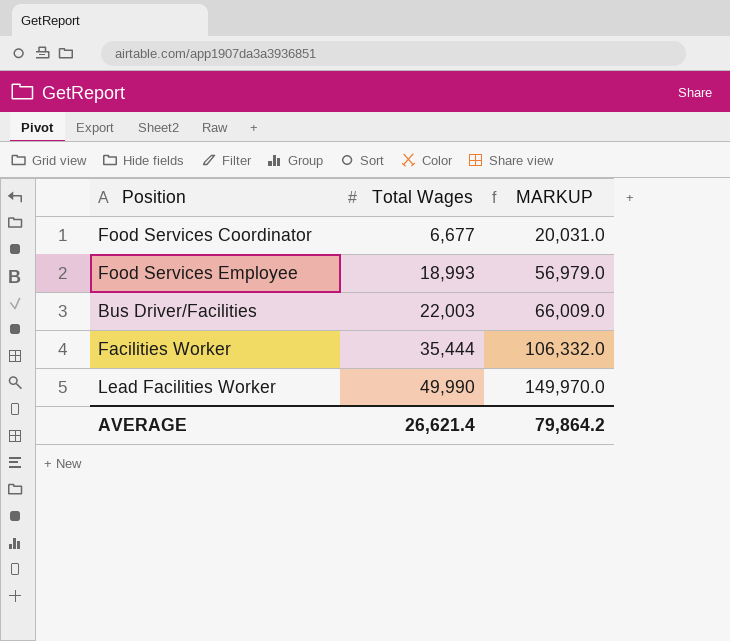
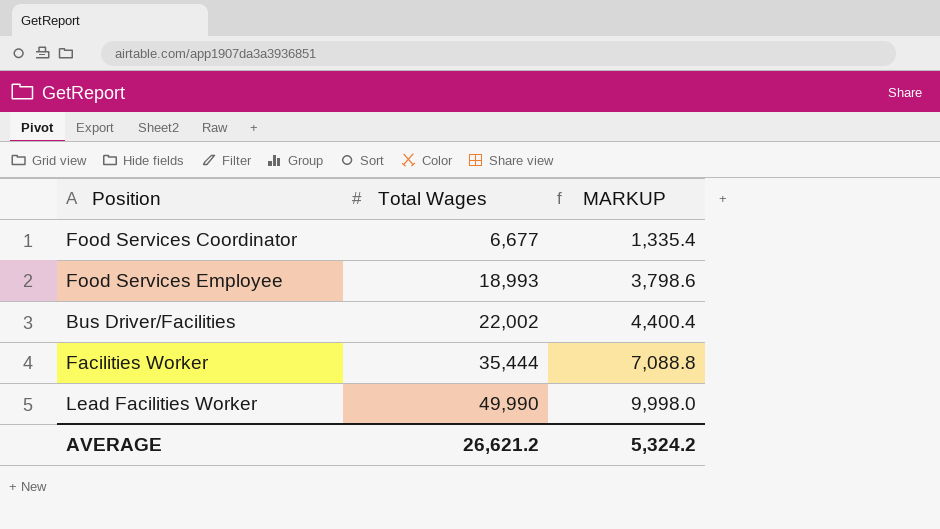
column MARKUP | formula: [Total Wages] * 3 -> [Total Wages] * 0.2
Bus Driver/Facilities | Total Wages: 22,003 -> 22,002
AVERAGE | Total Wages: 26,621.4 -> 26,621.2
AVERAGE | MARKUP: 79,864.2 -> 5,324.2

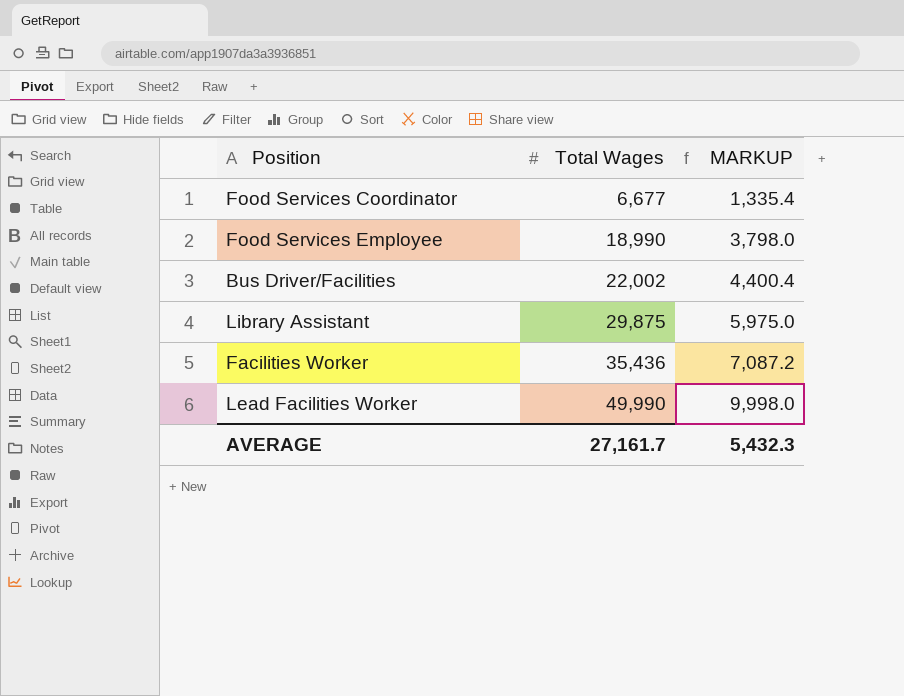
Food Services Employee | Total Wages: 18,993 -> 18,990
Food Services Employee | MARKUP: 3,798.6 -> 3,798.0
row Library Assistant: none -> 29,875 | 5,975.0
Facilities Worker | Total Wages: 35,444 -> 35,436
Facilities Worker | MARKUP: 7,088.8 -> 7,087.2
AVERAGE | Total Wages: 26,621.2 -> 27,161.7
AVERAGE | MARKUP: 5,324.2 -> 5,432.3

